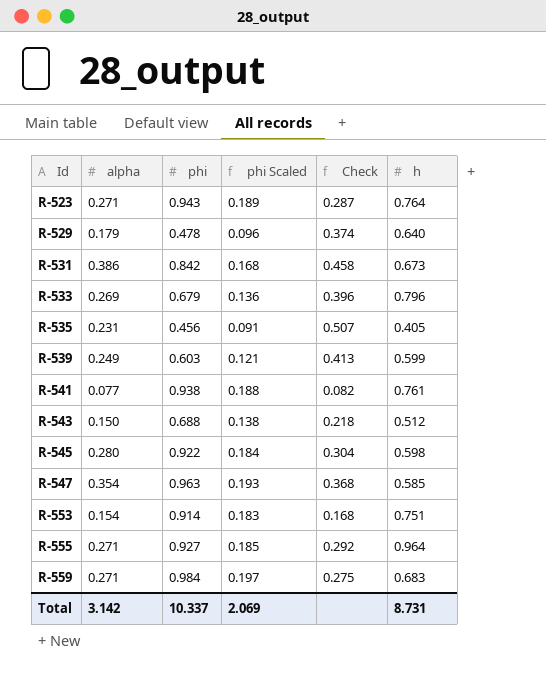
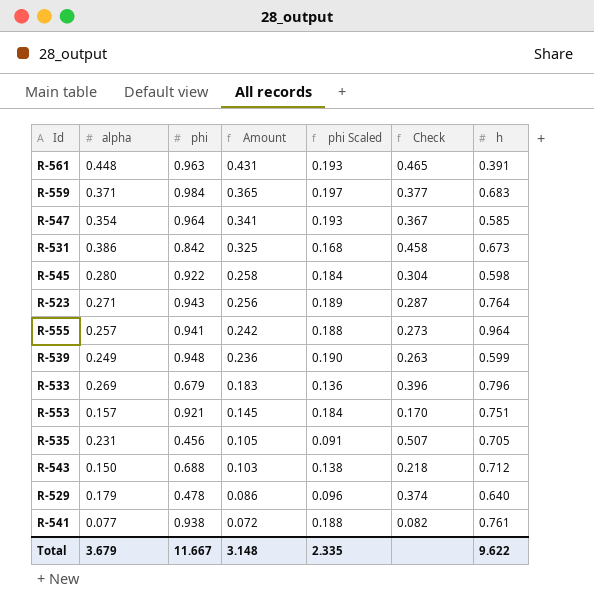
row order: Id ascending -> Amount descending
column Amount | formula: none -> [alpha] * [phi]
row R-561: none -> 0.448 | 0.963 | 0.431 | 0.193 | 0.465 | 0.391
R-559 | alpha: 0.271 -> 0.371
R-559 | Check: 0.275 -> 0.377
R-547 | phi: 0.963 -> 0.964
R-547 | Check: 0.368 -> 0.367
R-555 | alpha: 0.271 -> 0.257
R-555 | phi: 0.927 -> 0.941
R-555 | phi Scaled: 0.185 -> 0.188
R-555 | Check: 0.292 -> 0.273
R-539 | phi: 0.603 -> 0.948
R-539 | phi Scaled: 0.121 -> 0.190
R-539 | Check: 0.413 -> 0.263
R-553 | alpha: 0.154 -> 0.157
R-553 | phi: 0.914 -> 0.921
R-553 | phi Scaled: 0.183 -> 0.184
R-553 | Check: 0.168 -> 0.170
R-535 | h: 0.405 -> 0.705
R-543 | h: 0.512 -> 0.712
Total | alpha: 3.142 -> 3.679
Total | phi: 10.337 -> 11.667
Total | phi Scaled: 2.069 -> 2.335
Total | h: 8.731 -> 9.622

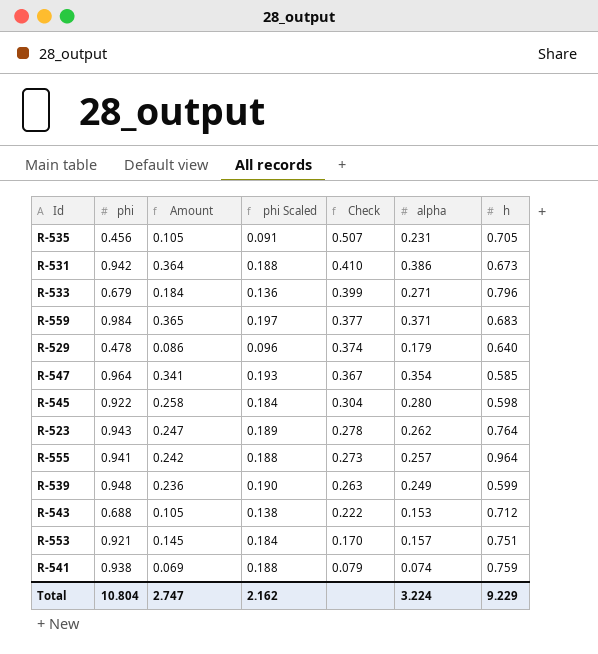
row order: Amount descending -> Check descending
column alpha | position: 2 -> 6
row R-561: 0.448 | 0.963 | 0.431 | 0.193 | 0.465 | 0.391 -> none
R-531 | phi: 0.842 -> 0.942
R-531 | Amount: 0.325 -> 0.364
R-531 | phi Scaled: 0.168 -> 0.188
R-531 | Check: 0.458 -> 0.410
R-533 | Amount: 0.183 -> 0.184
R-533 | Check: 0.396 -> 0.399
R-533 | alpha: 0.269 -> 0.271
R-523 | Amount: 0.256 -> 0.247
R-523 | Check: 0.287 -> 0.278
R-523 | alpha: 0.271 -> 0.262
R-543 | Amount: 0.103 -> 0.105
R-543 | Check: 0.218 -> 0.222
R-543 | alpha: 0.150 -> 0.153
R-541 | Amount: 0.072 -> 0.069
R-541 | Check: 0.082 -> 0.079
R-541 | alpha: 0.077 -> 0.074
R-541 | h: 0.761 -> 0.759
Total | phi: 11.667 -> 10.804
Total | Amount: 3.148 -> 2.747
Total | phi Scaled: 2.335 -> 2.162
Total | alpha: 3.679 -> 3.224
Total | h: 9.622 -> 9.229

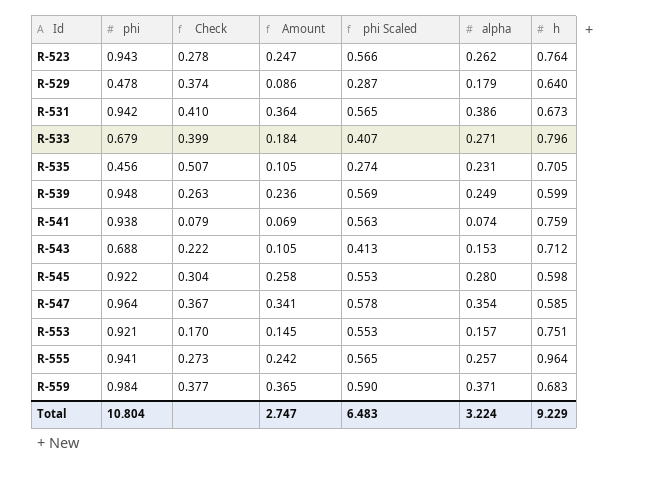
row order: Check descending -> Id ascending
column Check | position: 5 -> 3
column phi Scaled | formula: [phi] * 0.2 -> [phi] * 0.6
Total | phi Scaled: 2.162 -> 6.483

